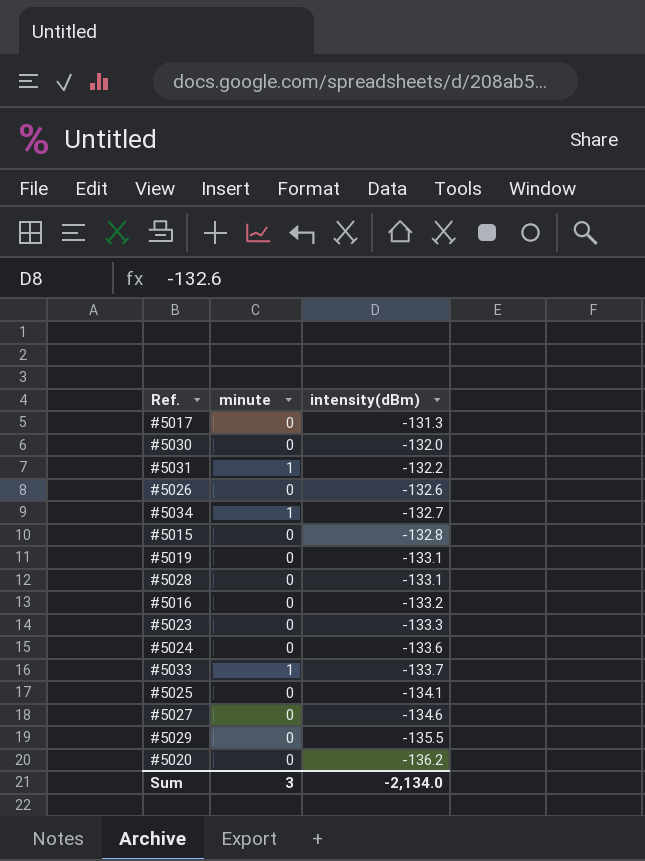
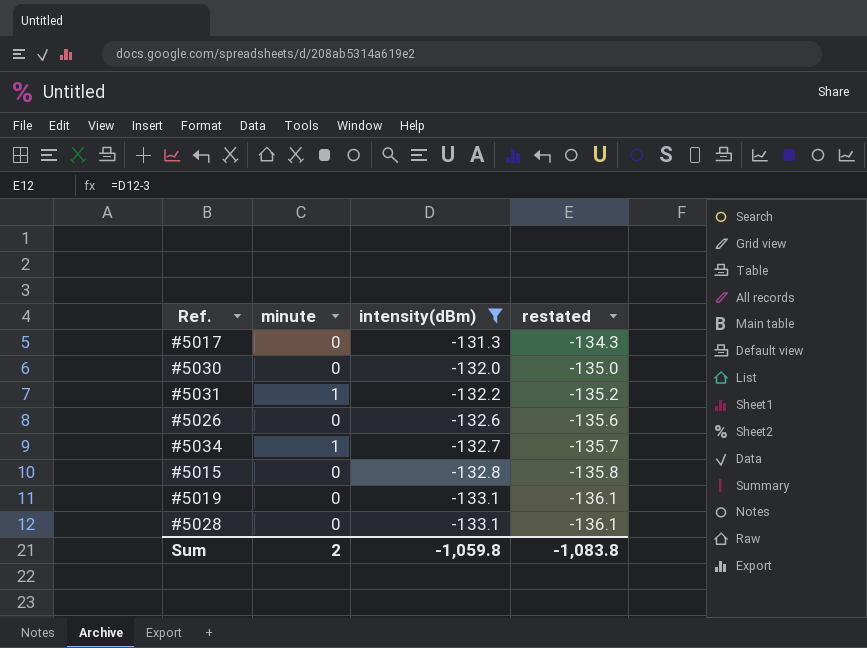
filter: none -> intensity(dBm) >= -133.1
column restated | formula: none -> [intensity(dBm)] - 3
Sum | minute: 3 -> 2
Sum | intensity(dBm): -2,134.0 -> -1,059.8

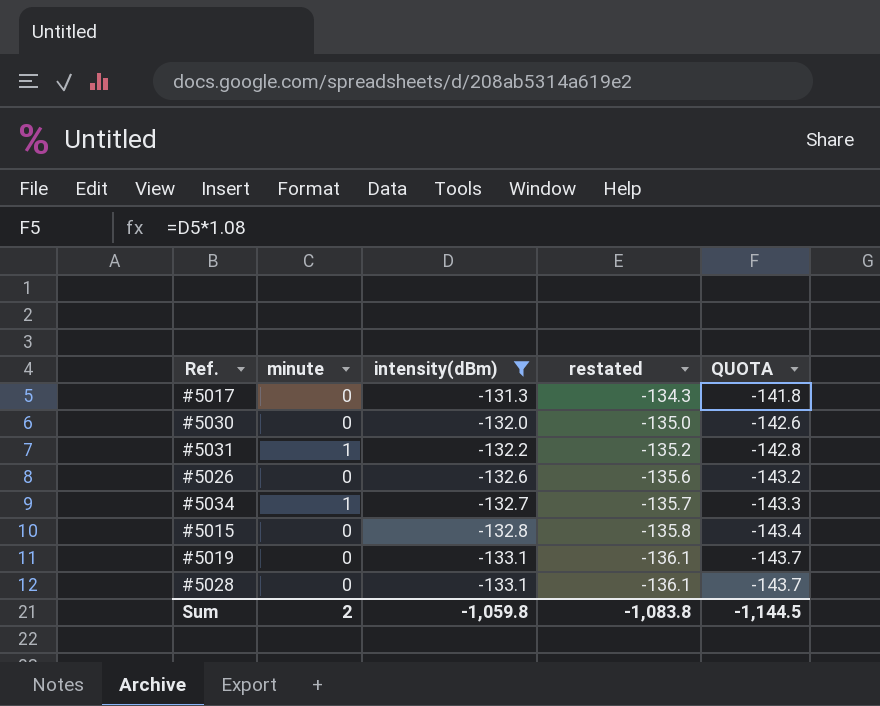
column QUOTA | formula: none -> [intensity(dBm)] * 1.08

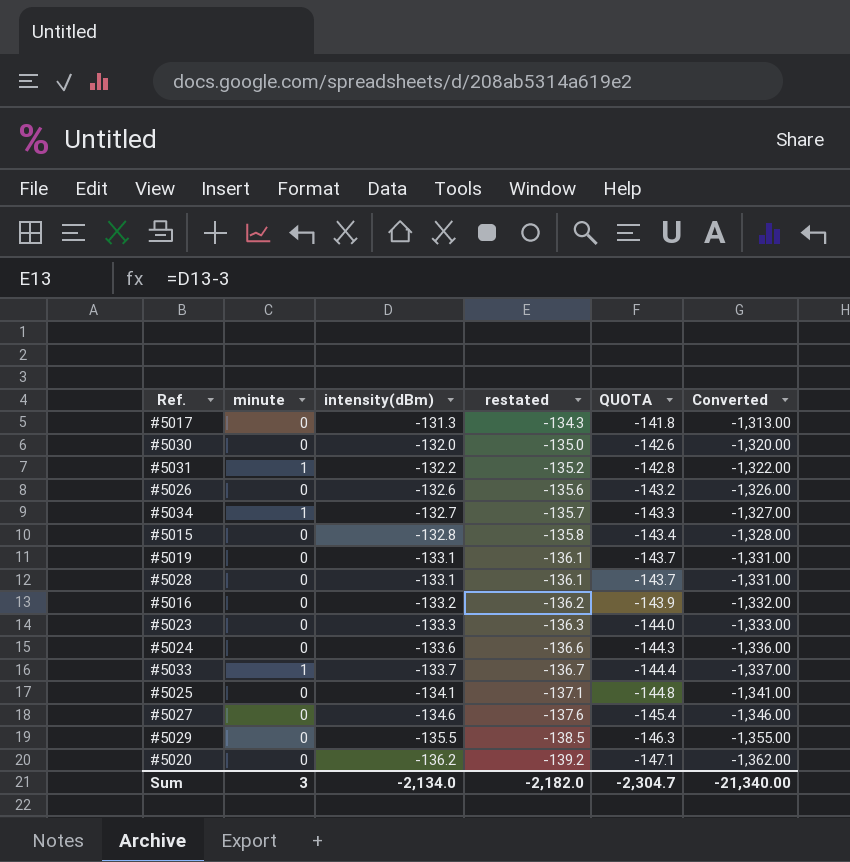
filter: intensity(dBm) >= -133.1 -> none
column Converted | formula: none -> [intensity(dBm)] * 10
Sum | minute: 2 -> 3
Sum | intensity(dBm): -1,059.8 -> -2,134.0
Sum | restated: -1,083.8 -> -2,182.0
Sum | QUOTA: -1,144.5 -> -2,304.7

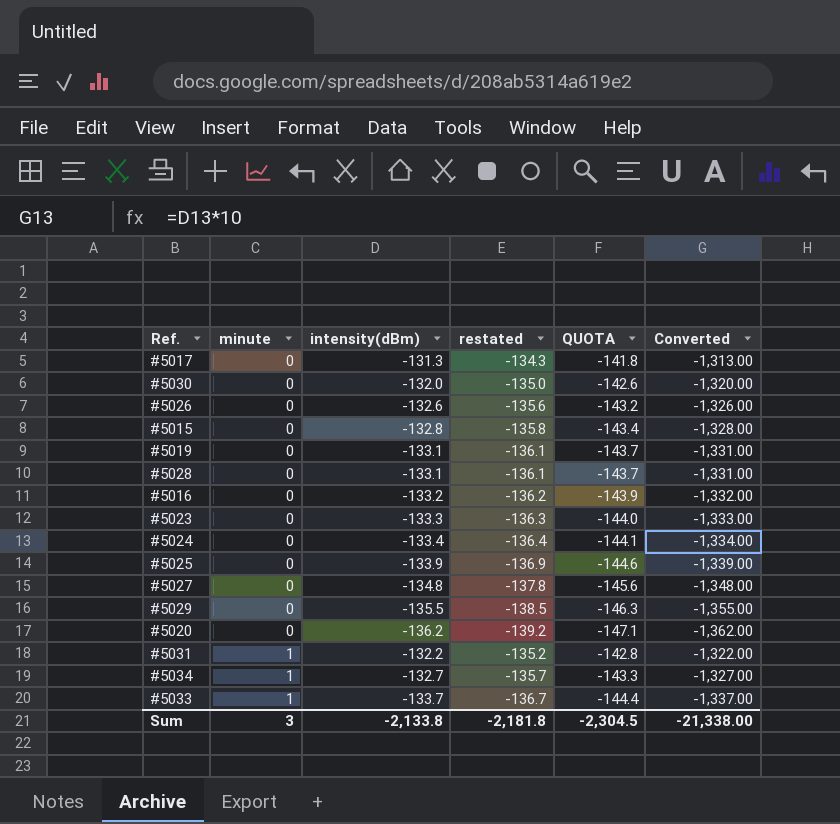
row order: intensity(dBm) descending -> minute ascending
#5024 | intensity(dBm): -133.6 -> -133.4
#5024 | restated: -136.6 -> -136.4
#5024 | QUOTA: -144.3 -> -144.1
#5024 | Converted: -1,336.00 -> -1,334.00
#5025 | intensity(dBm): -134.1 -> -133.9
#5025 | restated: -137.1 -> -136.9
#5025 | QUOTA: -144.8 -> -144.6
#5025 | Converted: -1,341.00 -> -1,339.00
#5027 | intensity(dBm): -134.6 -> -134.8
#5027 | restated: -137.6 -> -137.8
#5027 | QUOTA: -145.4 -> -145.6
#5027 | Converted: -1,346.00 -> -1,348.00
Sum | intensity(dBm): -2,134.0 -> -2,133.8
Sum | restated: -2,182.0 -> -2,181.8
Sum | QUOTA: -2,304.7 -> -2,304.5
Sum | Converted: -21,340.00 -> -21,338.00

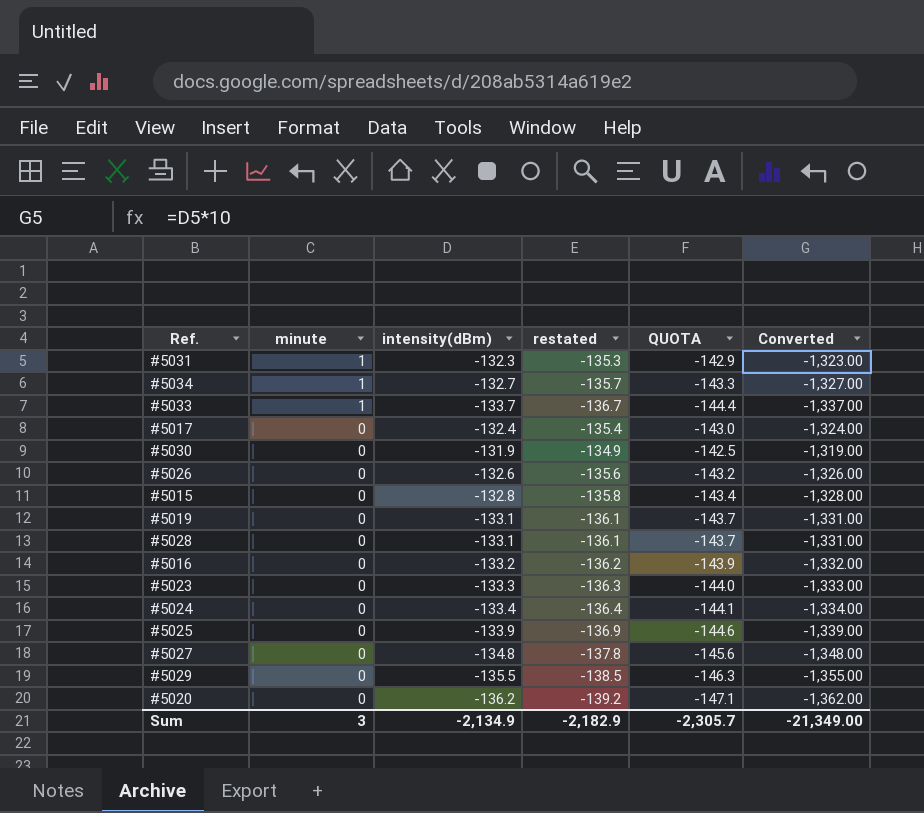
row order: minute ascending -> minute descending
#5031 | intensity(dBm): -132.2 -> -132.3
#5031 | restated: -135.2 -> -135.3
#5031 | QUOTA: -142.8 -> -142.9
#5031 | Converted: -1,322.00 -> -1,323.00
#5017 | intensity(dBm): -131.3 -> -132.4
#5017 | restated: -134.3 -> -135.4
#5017 | QUOTA: -141.8 -> -143.0
#5017 | Converted: -1,313.00 -> -1,324.00
#5030 | intensity(dBm): -132.0 -> -131.9
#5030 | restated: -135.0 -> -134.9
#5030 | QUOTA: -142.6 -> -142.5
#5030 | Converted: -1,320.00 -> -1,319.00
Sum | intensity(dBm): -2,133.8 -> -2,134.9
Sum | restated: -2,181.8 -> -2,182.9
Sum | QUOTA: -2,304.5 -> -2,305.7
Sum | Converted: -21,338.00 -> -21,349.00

